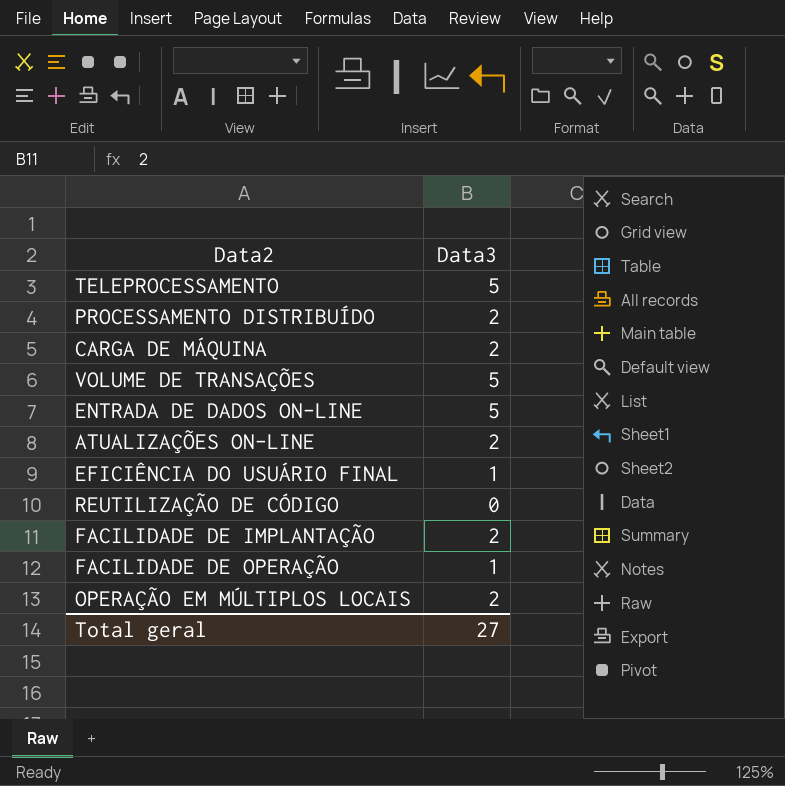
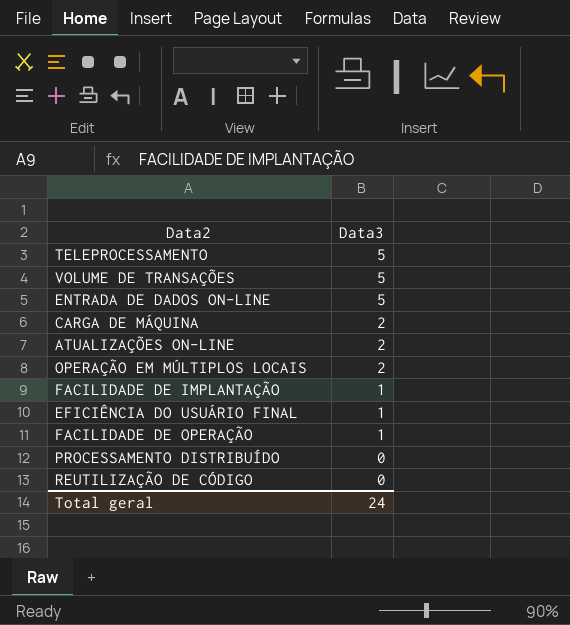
row order: none -> Data3 descending
FACILIDADE DE IMPLANTAÇÃO | Data3: 2 -> 1
PROCESSAMENTO DISTRIBUÍDO | Data3: 2 -> 0
Total geral | Data3: 27 -> 24

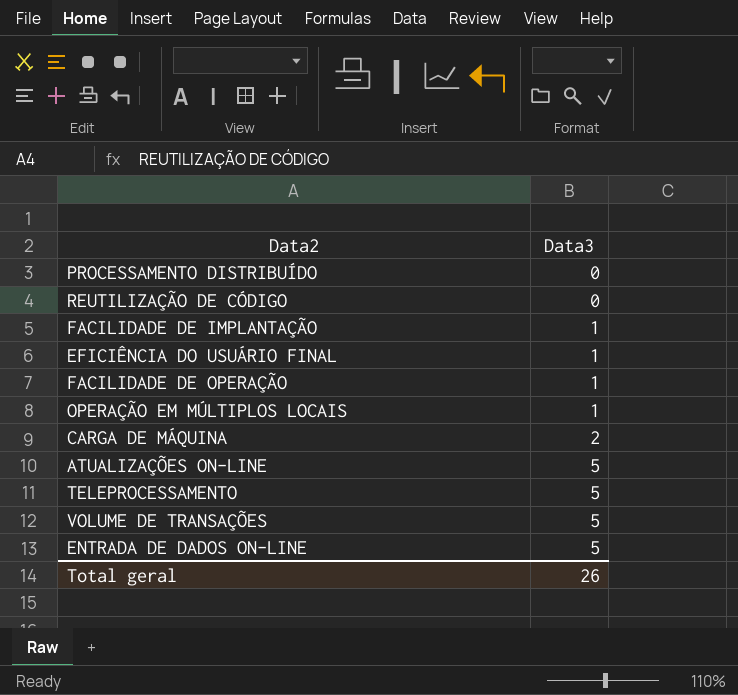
row order: Data3 descending -> Data3 ascending
OPERAÇÃO EM MÚLTIPLOS LOCAIS | Data3: 2 -> 1
ATUALIZAÇÕES ON-LINE | Data3: 2 -> 5
Total geral | Data3: 24 -> 26

